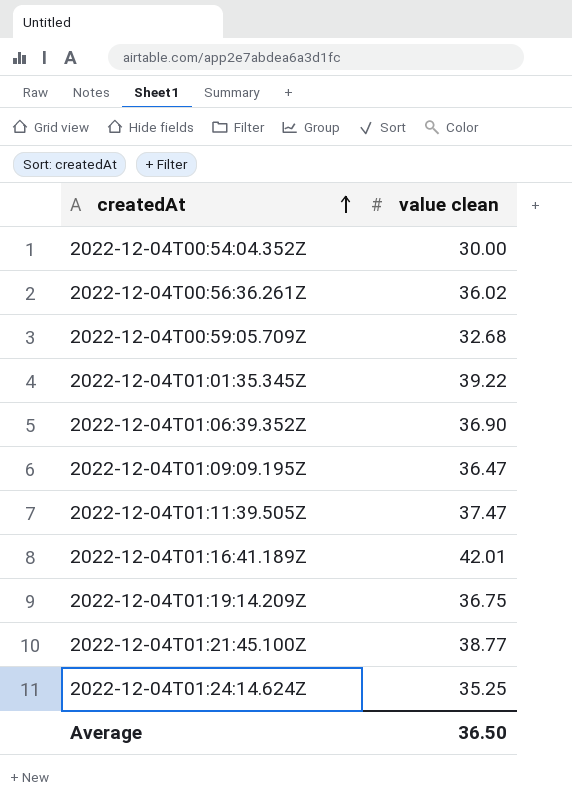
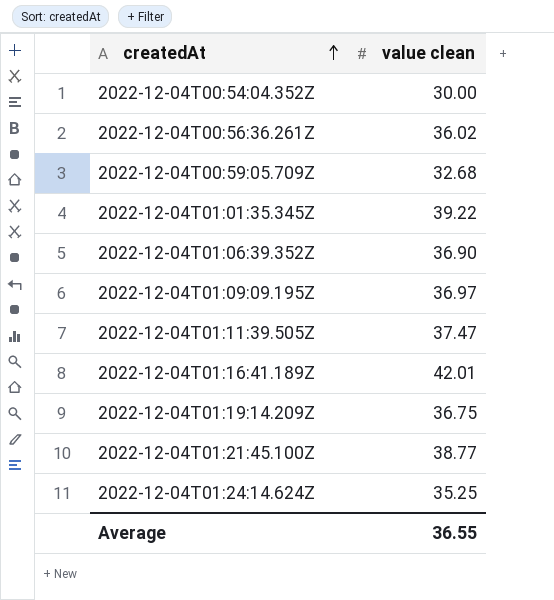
2022-12-04T01:09:09.195Z | value clean: 36.47 -> 36.97
Average | value clean: 36.50 -> 36.55

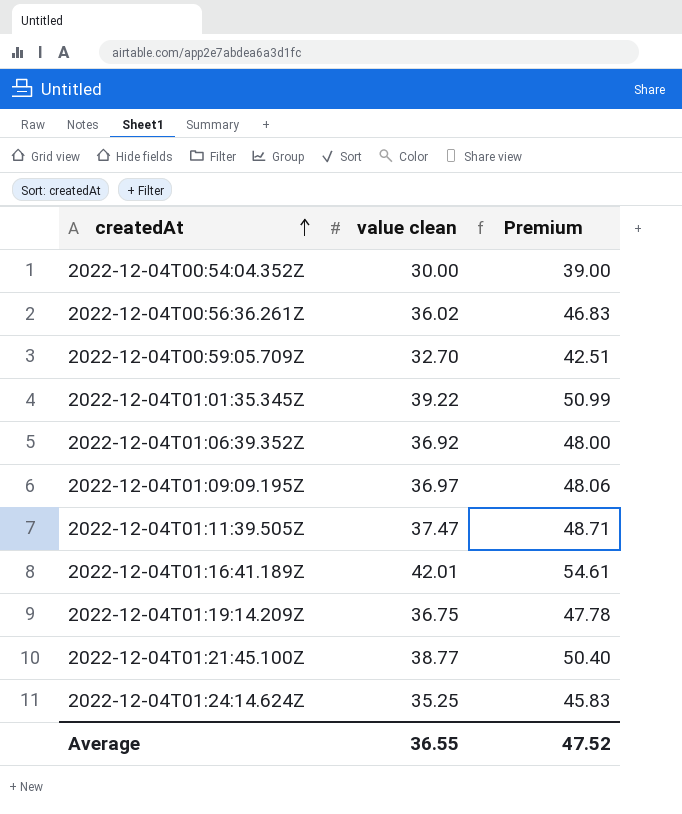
column Premium | formula: none -> [value clean] * 1.3
2022-12-04T00:59:05.709Z | value clean: 32.68 -> 32.70
2022-12-04T01:06:39.352Z | value clean: 36.90 -> 36.92

